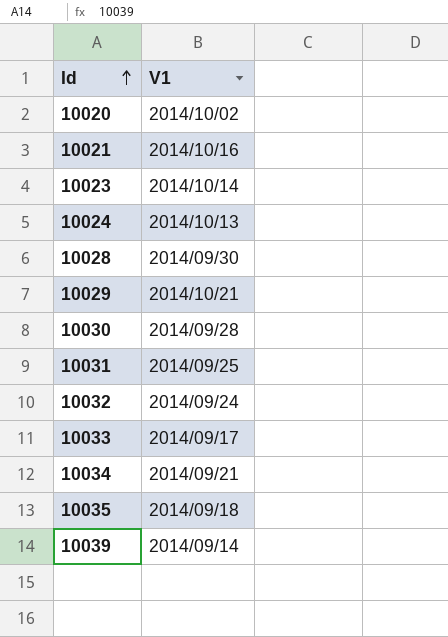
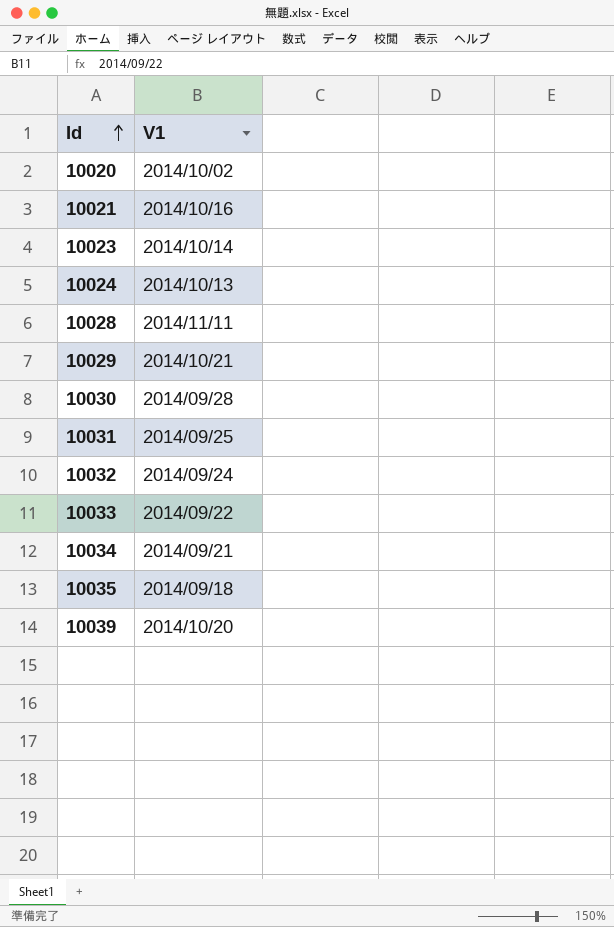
10028 | V1: 2014/09/30 -> 2014/11/11
10033 | V1: 2014/09/17 -> 2014/09/22
10039 | V1: 2014/09/14 -> 2014/10/20

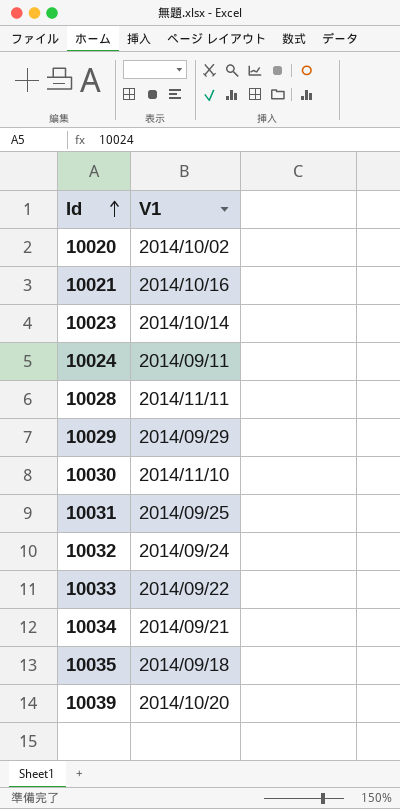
10024 | V1: 2014/10/13 -> 2014/09/11
10029 | V1: 2014/10/21 -> 2014/09/29
10030 | V1: 2014/09/28 -> 2014/11/10

